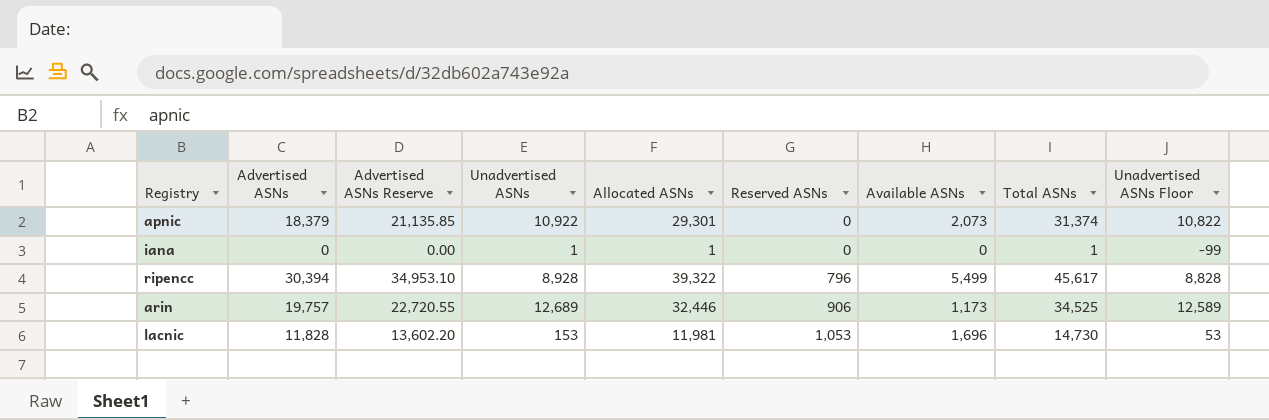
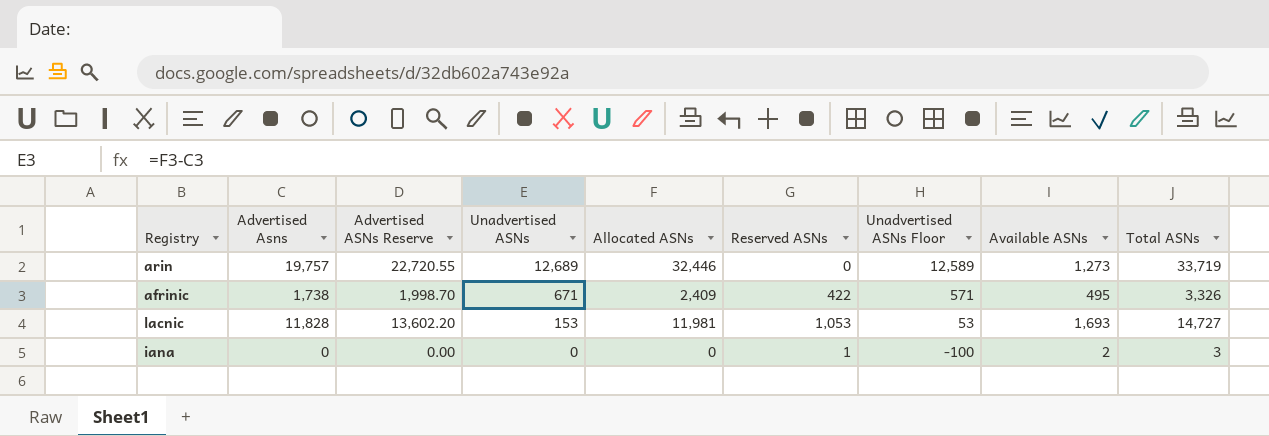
row order: Reserved ASNs ascending -> Unadvertised ASNs descending
column name: Advertised ASNs -> Advertised Asns
column Unadvertised ASNs Floor | position: 9 -> 7
row apnic: 18,379 | 21,135.85 | 10,922 | 29,301 | 0 | 2,073 | 31,374 | 10,822 -> none
row ripencc: 30,394 | 34,953.10 | 8,928 | 39,322 | 796 | 5,499 | 45,617 | 8,828 -> none
arin | Reserved ASNs: 906 -> 0
arin | Available ASNs: 1,173 -> 1,273
arin | Total ASNs: 34,525 -> 33,719
row afrinic: none -> 1,738 | 1,998.70 | 671 | 2,409 | 422 | 571 | 495 | 3,326
lacnic | Available ASNs: 1,696 -> 1,693
lacnic | Total ASNs: 14,730 -> 14,727
iana | Unadvertised ASNs: 1 -> 0
iana | Allocated ASNs: 1 -> 0
iana | Reserved ASNs: 0 -> 1
iana | Unadvertised ASNs Floor: -99 -> -100
iana | Available ASNs: 0 -> 2
iana | Total ASNs: 1 -> 3

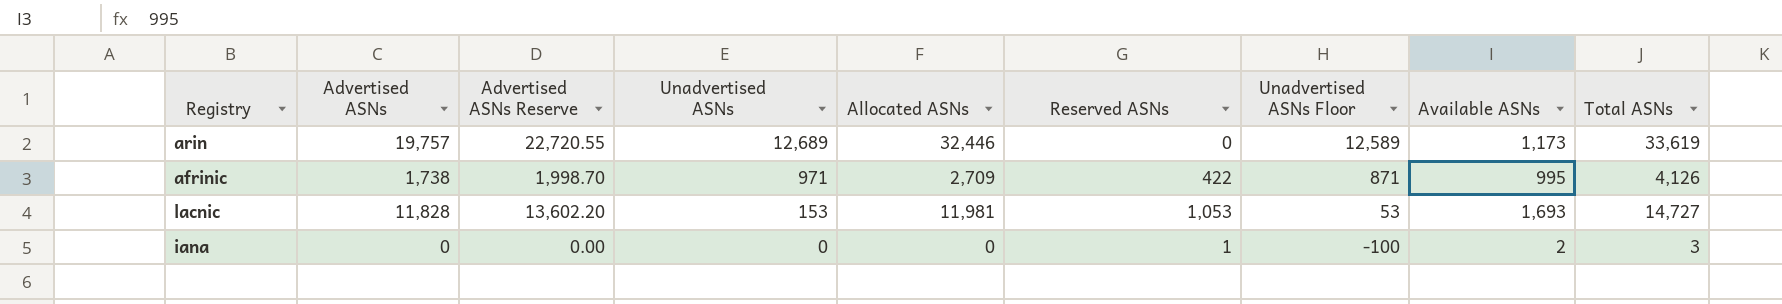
column name: Advertised Asns -> Advertised ASNs
arin | Available ASNs: 1,273 -> 1,173
arin | Total ASNs: 33,719 -> 33,619
afrinic | Unadvertised ASNs: 671 -> 971
afrinic | Allocated ASNs: 2,409 -> 2,709
afrinic | Unadvertised ASNs Floor: 571 -> 871
afrinic | Available ASNs: 495 -> 995
afrinic | Total ASNs: 3,326 -> 4,126

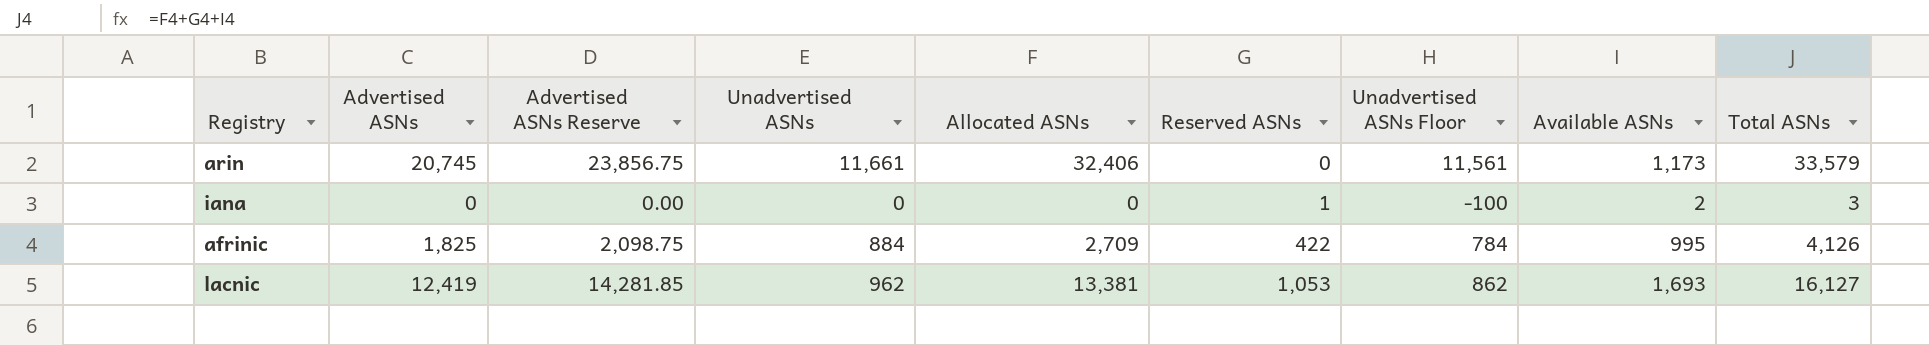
row order: Unadvertised ASNs descending -> Reserved ASNs ascending
arin | Advertised ASNs: 19,757 -> 20,745
arin | Advertised ASNs Reserve: 22,720.55 -> 23,856.75
arin | Unadvertised ASNs: 12,689 -> 11,661
arin | Allocated ASNs: 32,446 -> 32,406
arin | Unadvertised ASNs Floor: 12,589 -> 11,561
arin | Total ASNs: 33,619 -> 33,579
afrinic | Advertised ASNs: 1,738 -> 1,825
afrinic | Advertised ASNs Reserve: 1,998.70 -> 2,098.75
afrinic | Unadvertised ASNs: 971 -> 884
afrinic | Unadvertised ASNs Floor: 871 -> 784
lacnic | Advertised ASNs: 11,828 -> 12,419
lacnic | Advertised ASNs Reserve: 13,602.20 -> 14,281.85
lacnic | Unadvertised ASNs: 153 -> 962
lacnic | Allocated ASNs: 11,981 -> 13,381
lacnic | Unadvertised ASNs Floor: 53 -> 862
lacnic | Total ASNs: 14,727 -> 16,127

